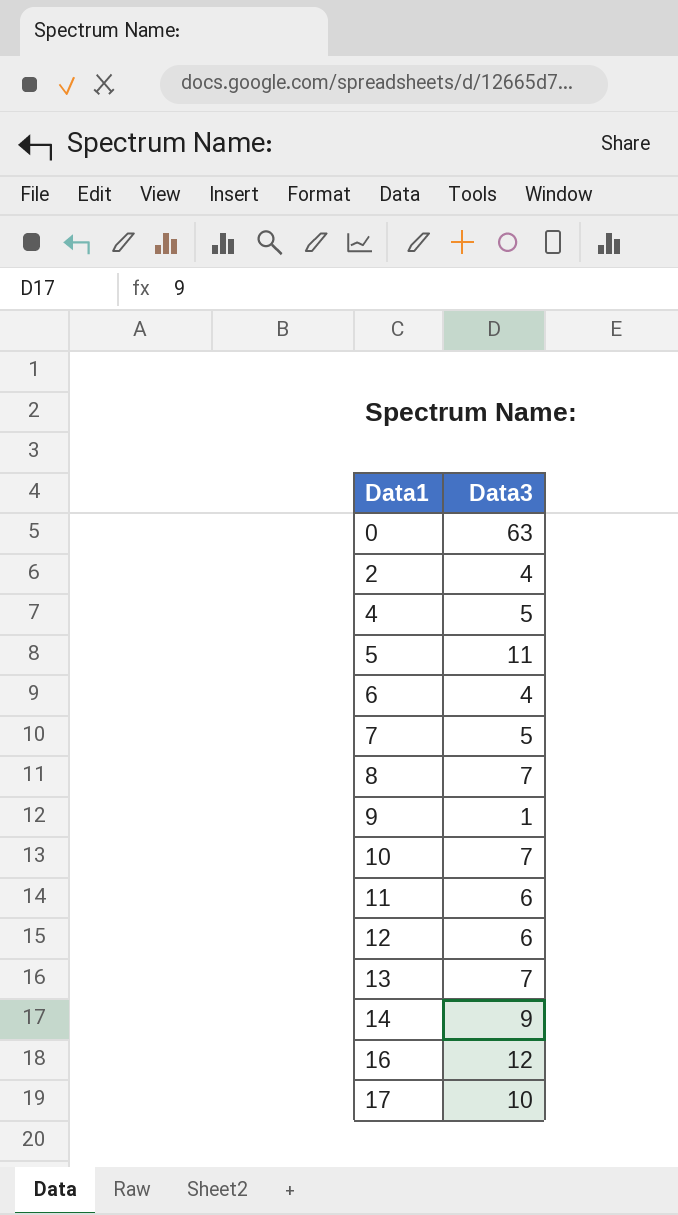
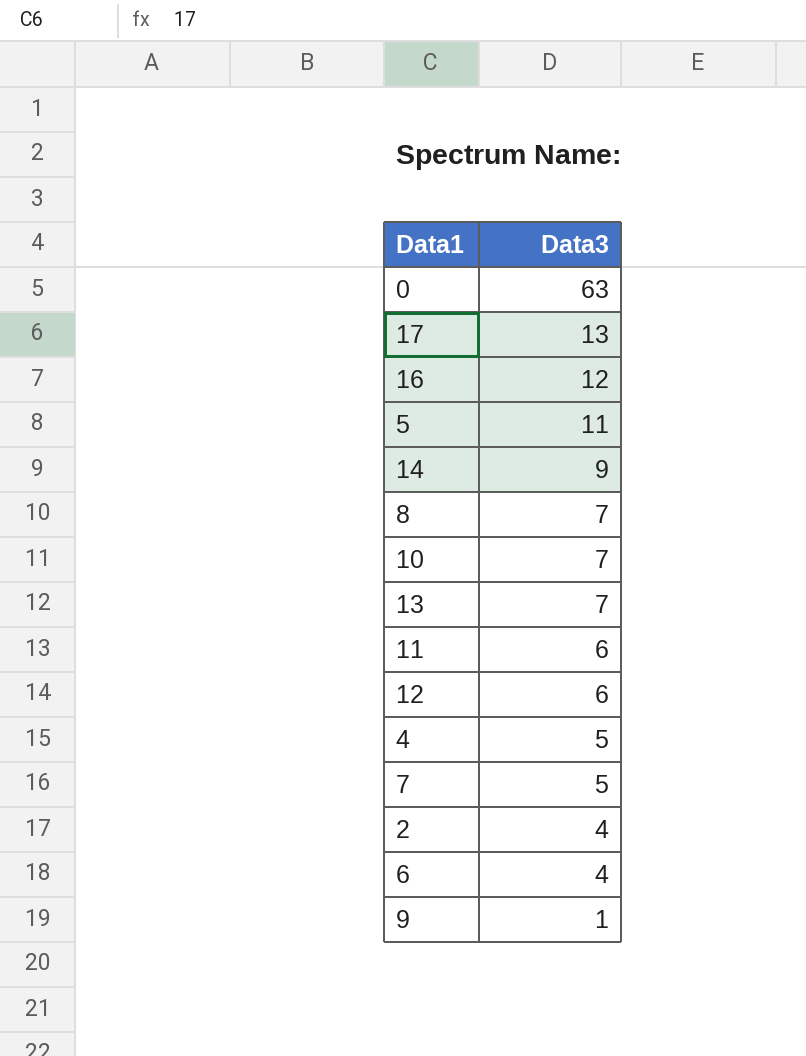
row order: Data1 ascending -> Data3 descending
17 | Data3: 10 -> 13

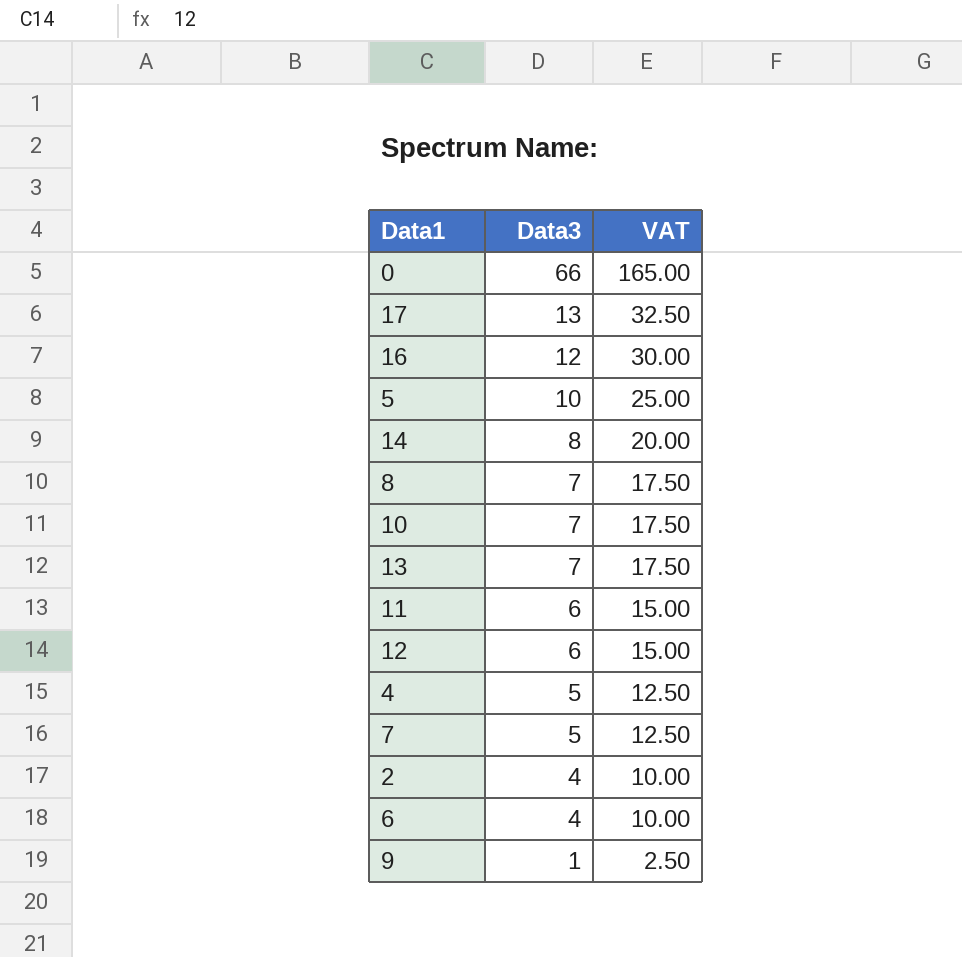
column VAT | formula: none -> [Data3] * 2.5
0 | Data3: 63 -> 66
5 | Data3: 11 -> 10
14 | Data3: 9 -> 8

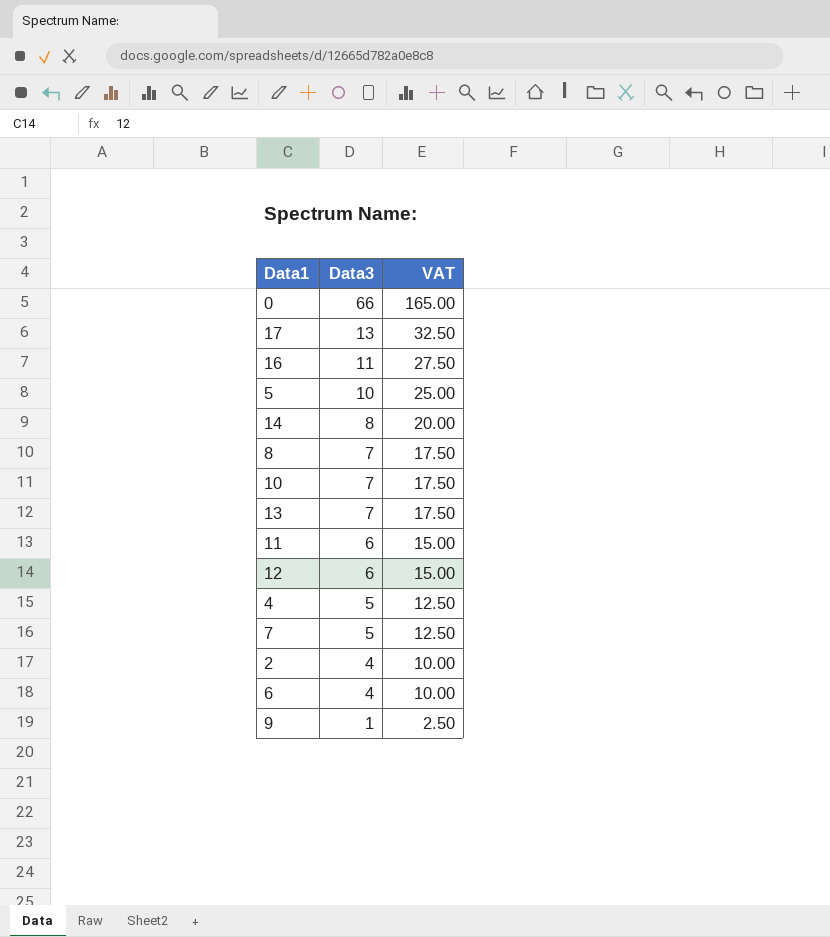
16 | Data3: 12 -> 11
16 | VAT: 30.00 -> 27.50

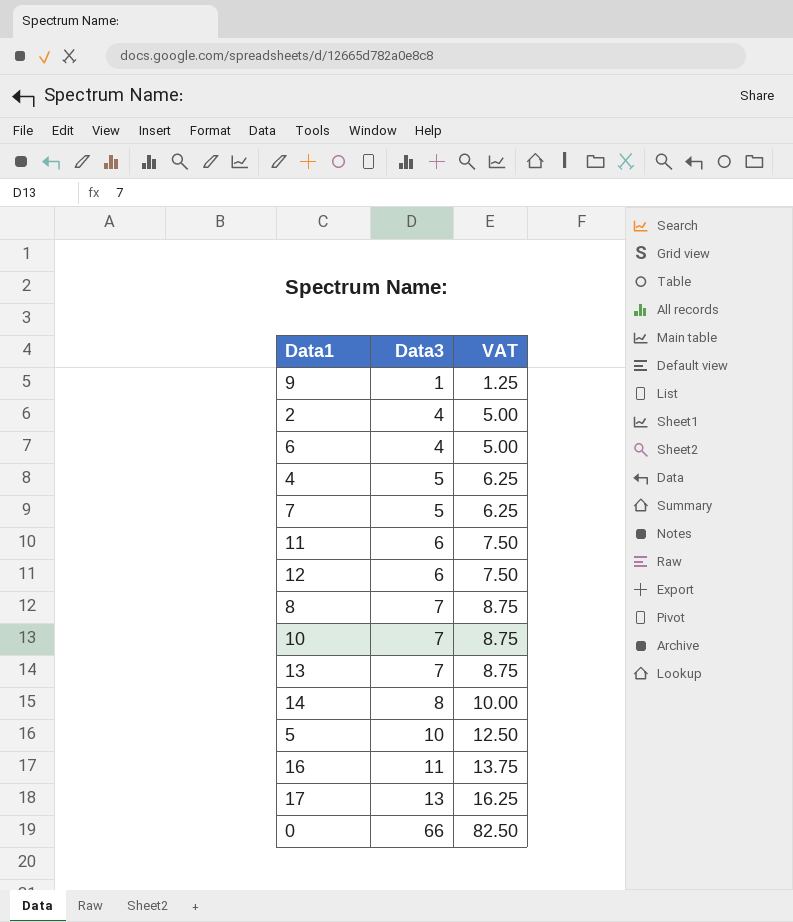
row order: Data3 descending -> Data3 ascending
column VAT | formula: [Data3] * 2.5 -> [Data3] * 1.25

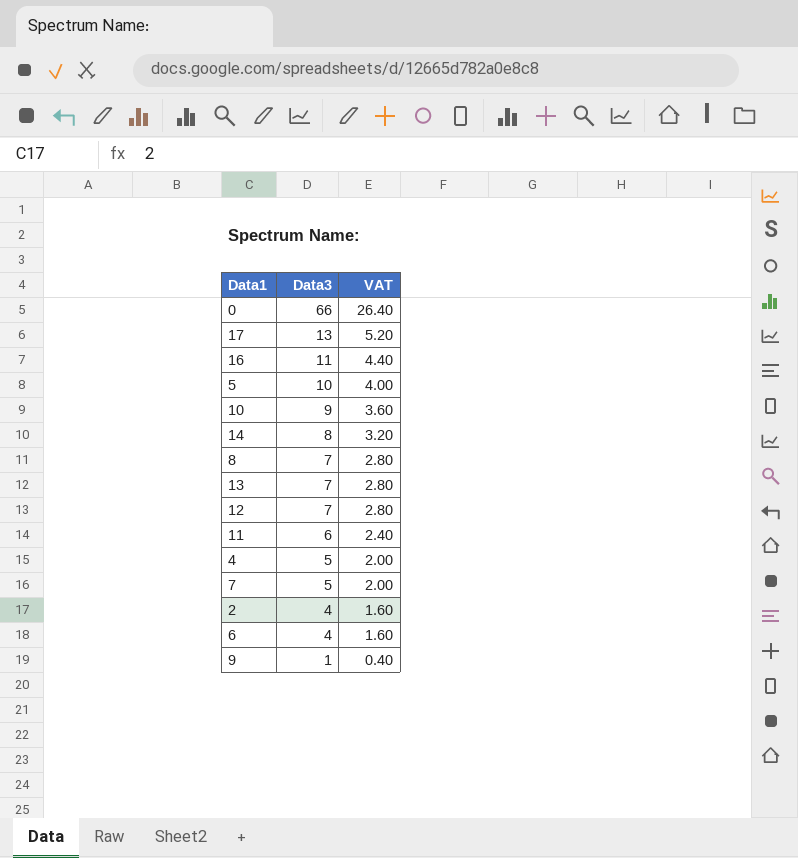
row order: Data3 ascending -> Data3 descending
column VAT | formula: [Data3] * 1.25 -> [Data3] * 0.4
10 | Data3: 7 -> 9
12 | Data3: 6 -> 7

